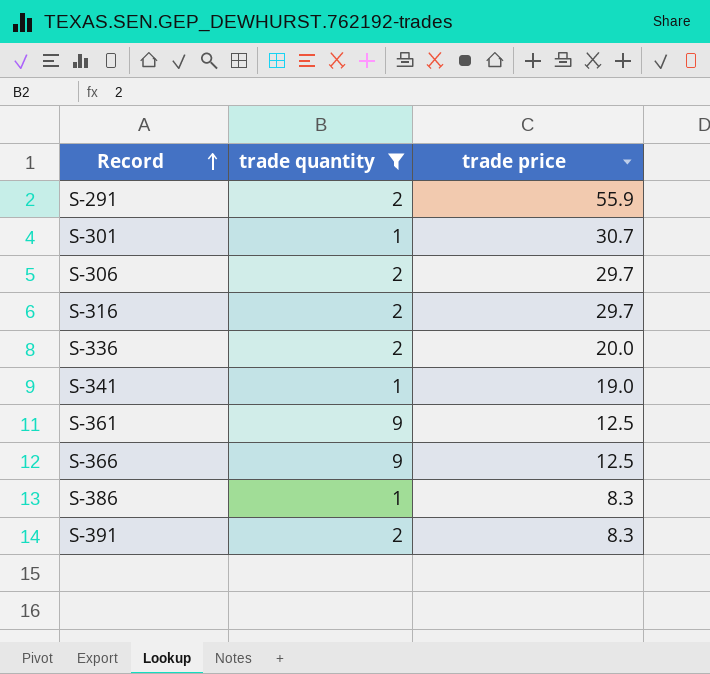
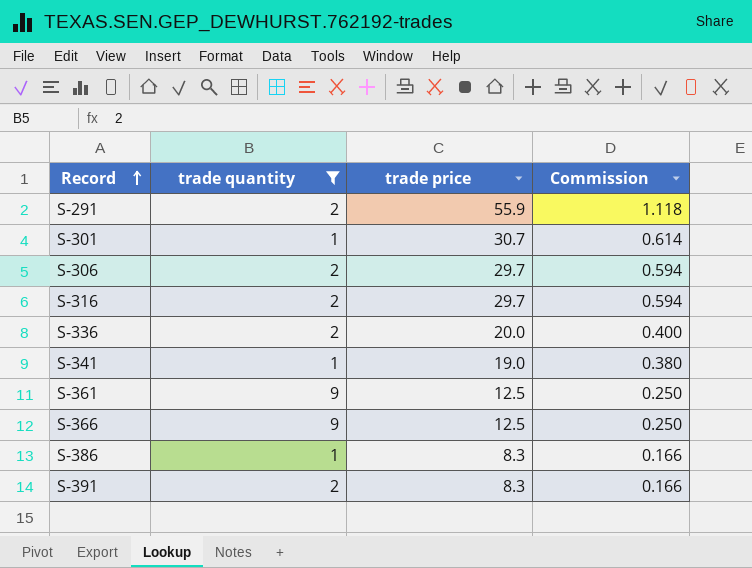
column Commission | formula: none -> [trade price] * 0.02

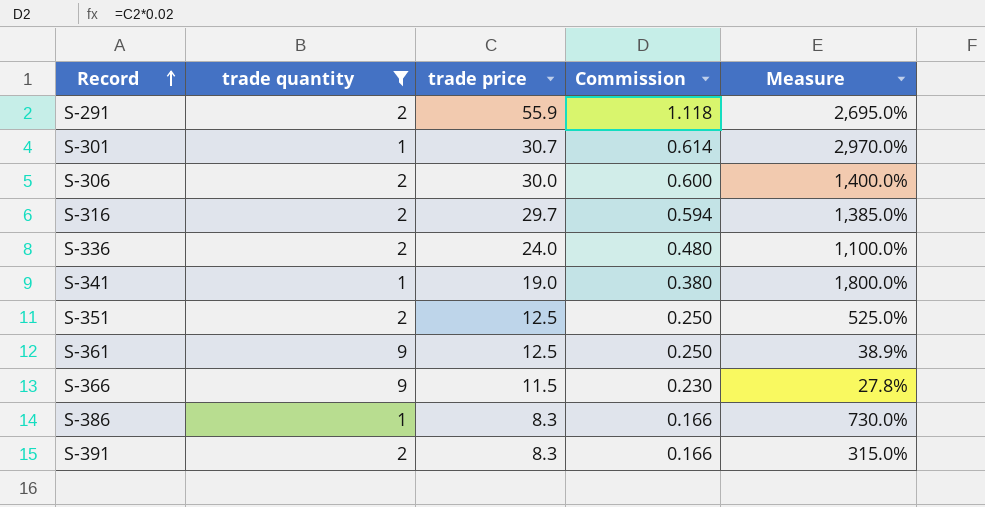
column Measure | formula: none -> ([trade price] - [trade quantity]) / [trade quantity]
S-306 | trade price: 29.7 -> 30.0
S-306 | Commission: 0.594 -> 0.600
S-336 | trade price: 20.0 -> 24.0
S-336 | Commission: 0.400 -> 0.480
row S-351: none -> 2 | 12.5 | 0.250 | 525.0%
S-366 | trade price: 12.5 -> 11.5
S-366 | Commission: 0.250 -> 0.230

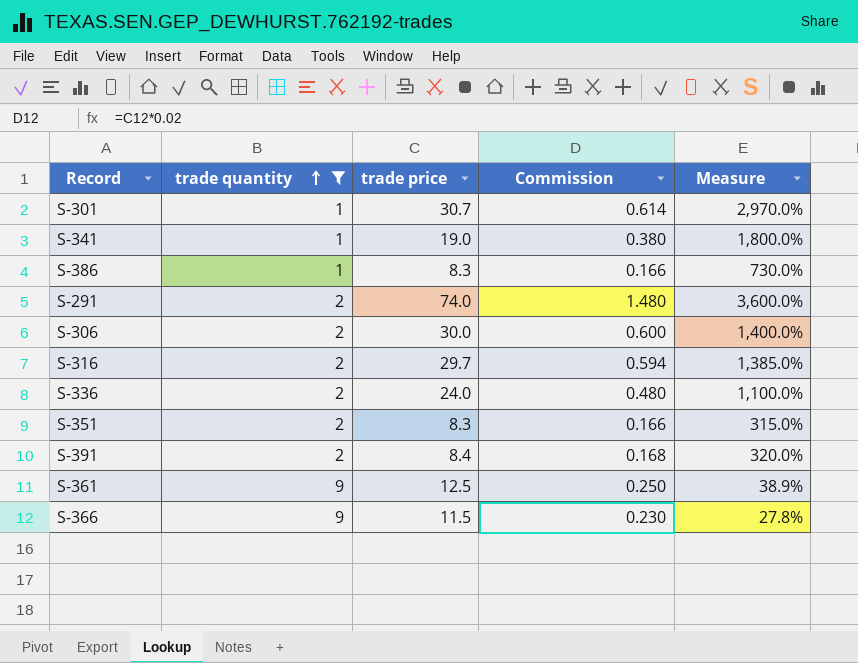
row order: Record ascending -> trade quantity ascending
S-291 | trade price: 55.9 -> 74.0
S-291 | Commission: 1.118 -> 1.480
S-291 | Measure: 2,695.0% -> 3,600.0%
S-351 | trade price: 12.5 -> 8.3
S-351 | Commission: 0.250 -> 0.166
S-351 | Measure: 525.0% -> 315.0%
S-391 | trade price: 8.3 -> 8.4
S-391 | Commission: 0.166 -> 0.168
S-391 | Measure: 315.0% -> 320.0%

